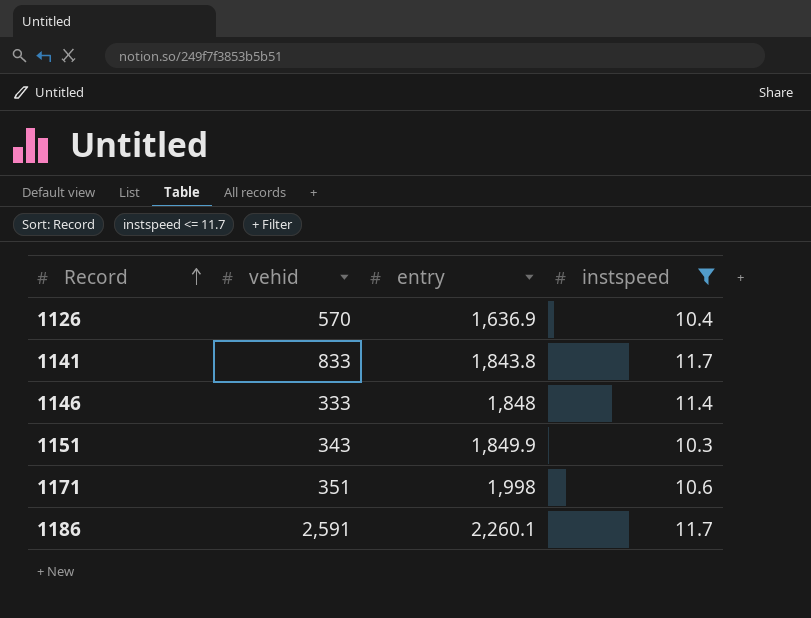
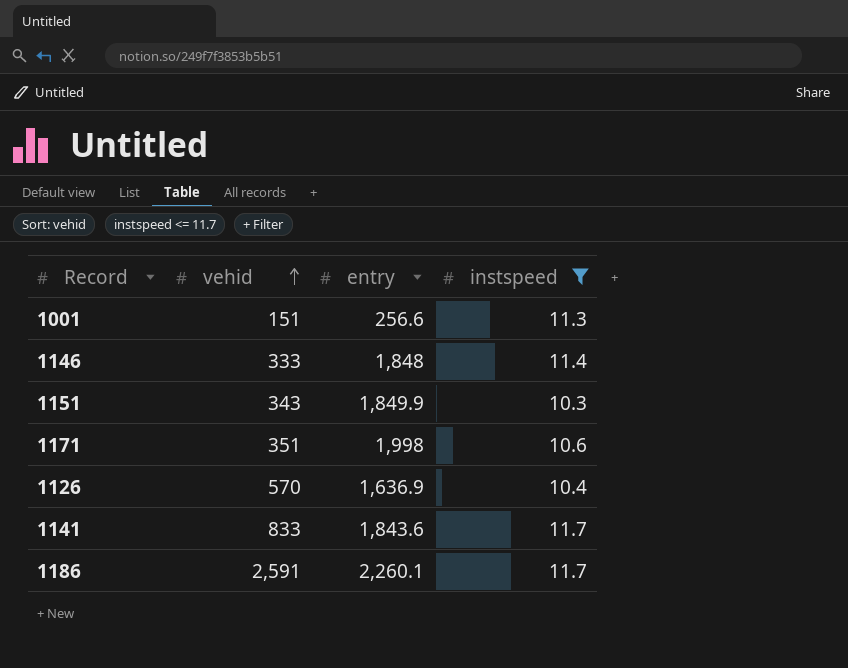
row order: Record ascending -> vehid ascending
row 1001: none -> 151 | 256.6 | 11.3
1141 | entry: 1,843.8 -> 1,843.6

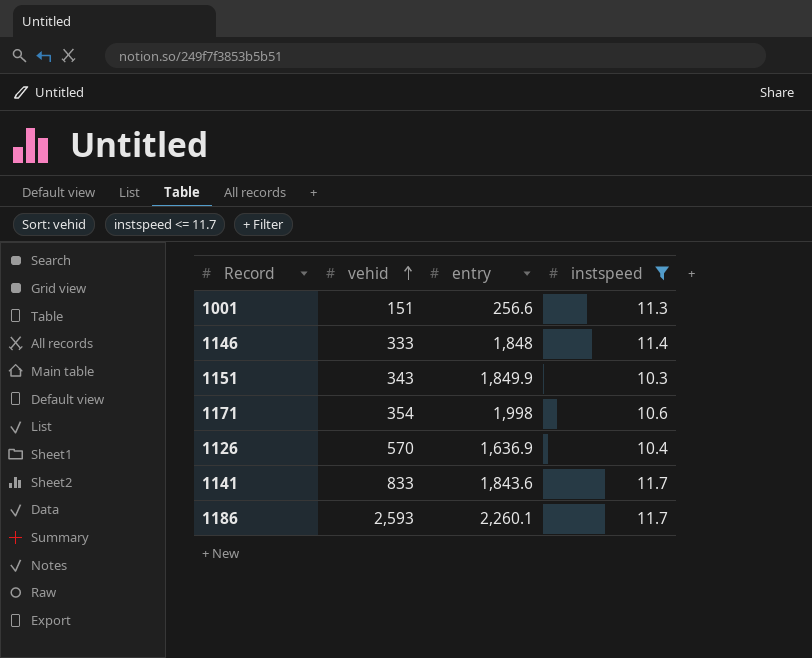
1171 | vehid: 351 -> 354
1186 | vehid: 2,591 -> 2,593

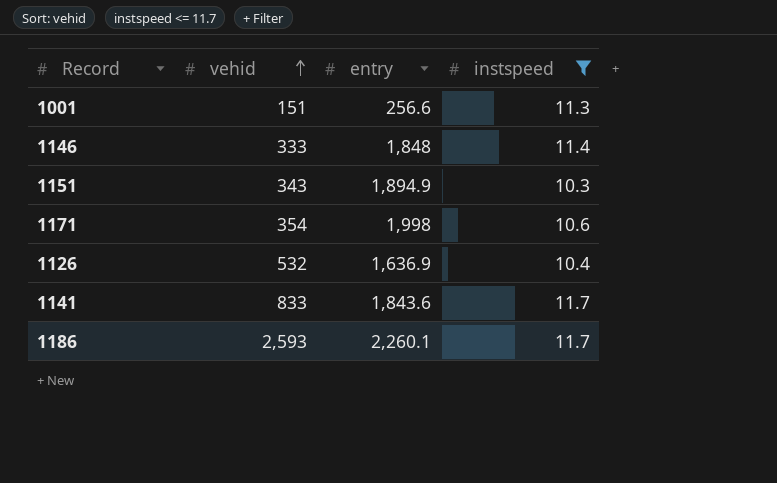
1151 | entry: 1,849.9 -> 1,894.9
1126 | vehid: 570 -> 532

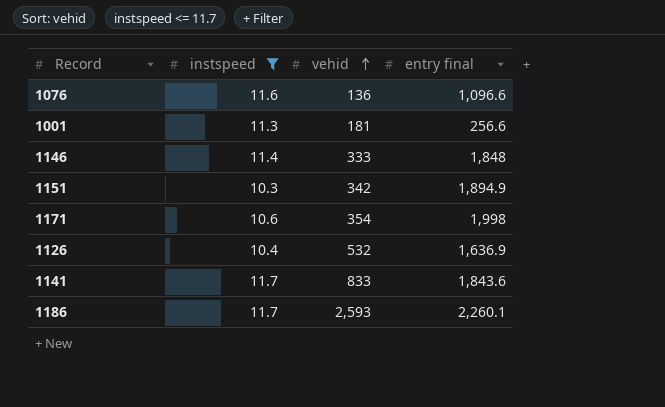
column instspeed | position: 4 -> 2
column name: entry -> entry final
row 1076: none -> 11.6 | 136 | 1,096.6
1001 | vehid: 151 -> 181
1151 | vehid: 343 -> 342

